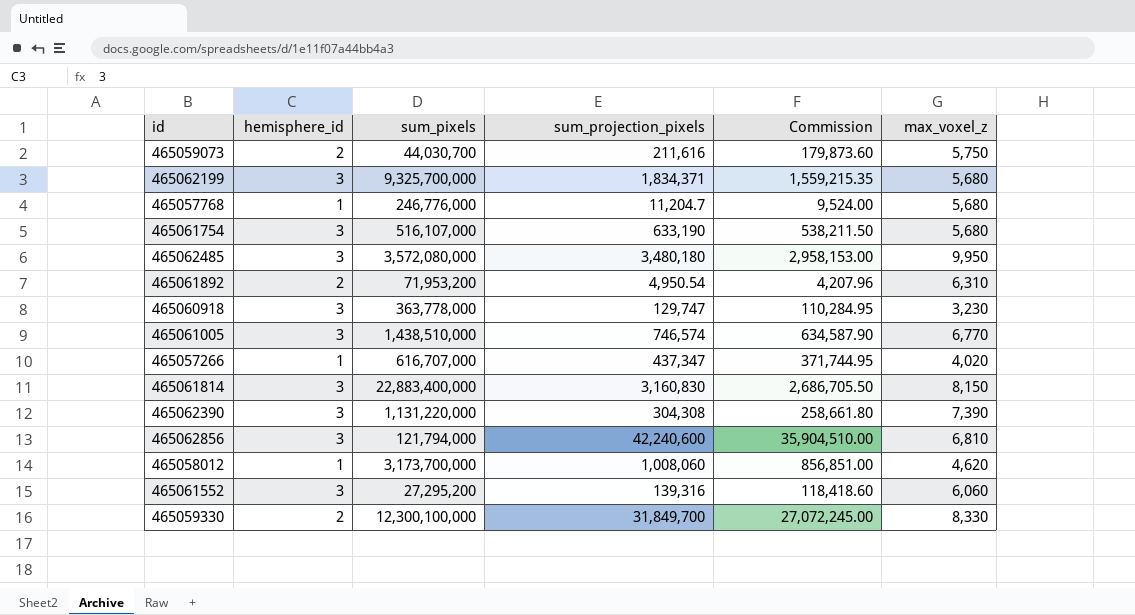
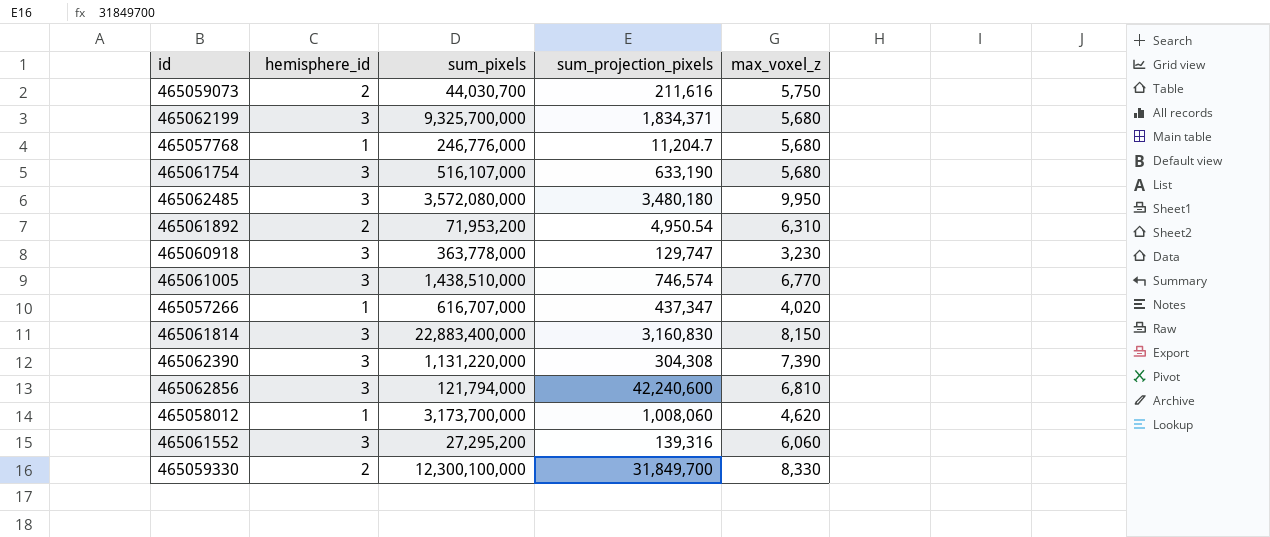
column Commission | formula: [sum_projection_pixels] * 0.85 -> none

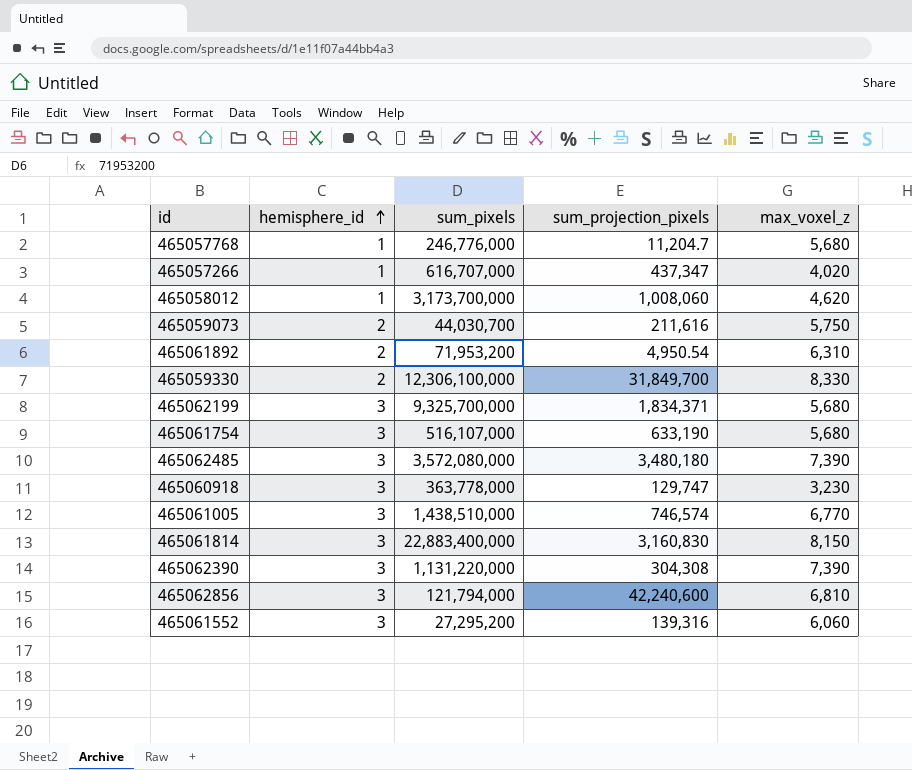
row order: none -> hemisphere_id ascending
465059330 | sum_pixels: 12,300,100,000 -> 12,306,100,000
465062485 | max_voxel_z: 9,950 -> 7,390

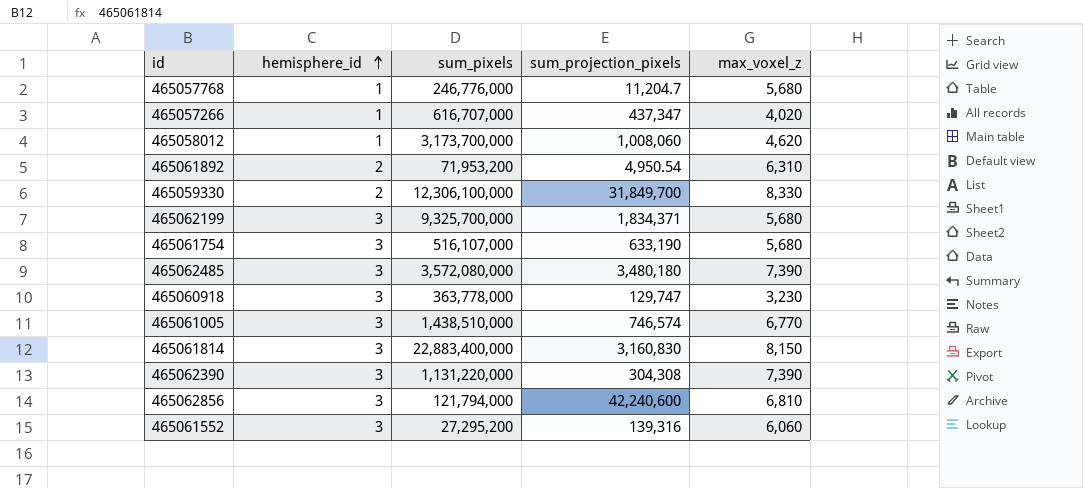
row 465059073: 2 | 44,030,700 | 211,616 | 5,750 -> none

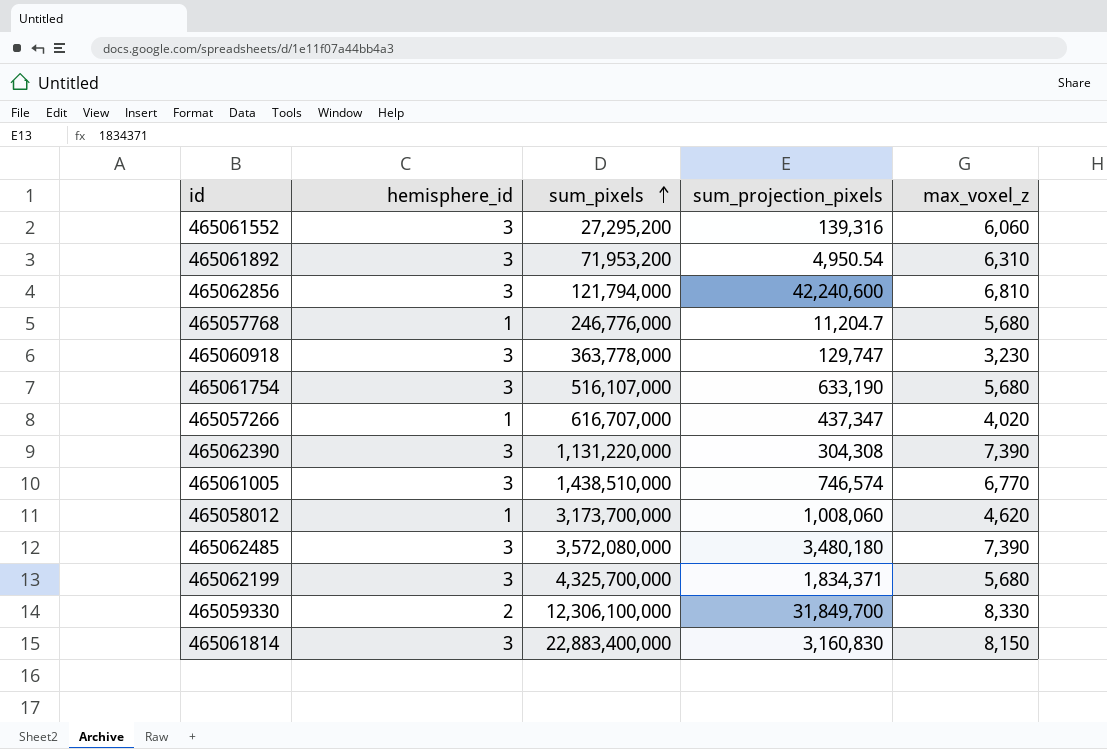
row order: hemisphere_id ascending -> sum_pixels ascending
465061892 | hemisphere_id: 2 -> 3
465062199 | sum_pixels: 9,325,700,000 -> 4,325,700,000

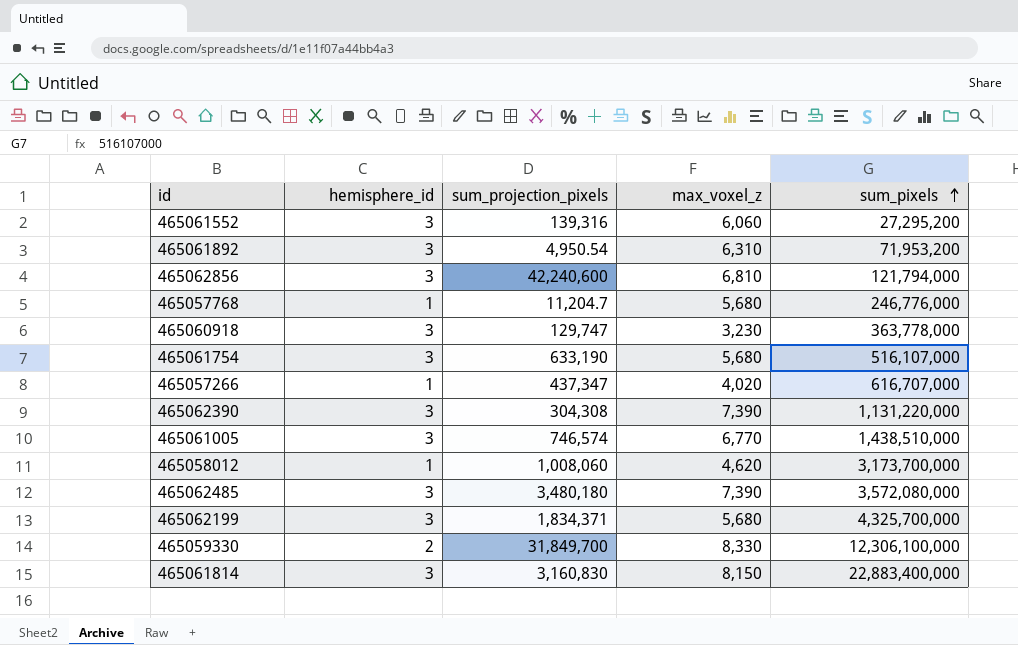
column sum_pixels | position: 3 -> 5

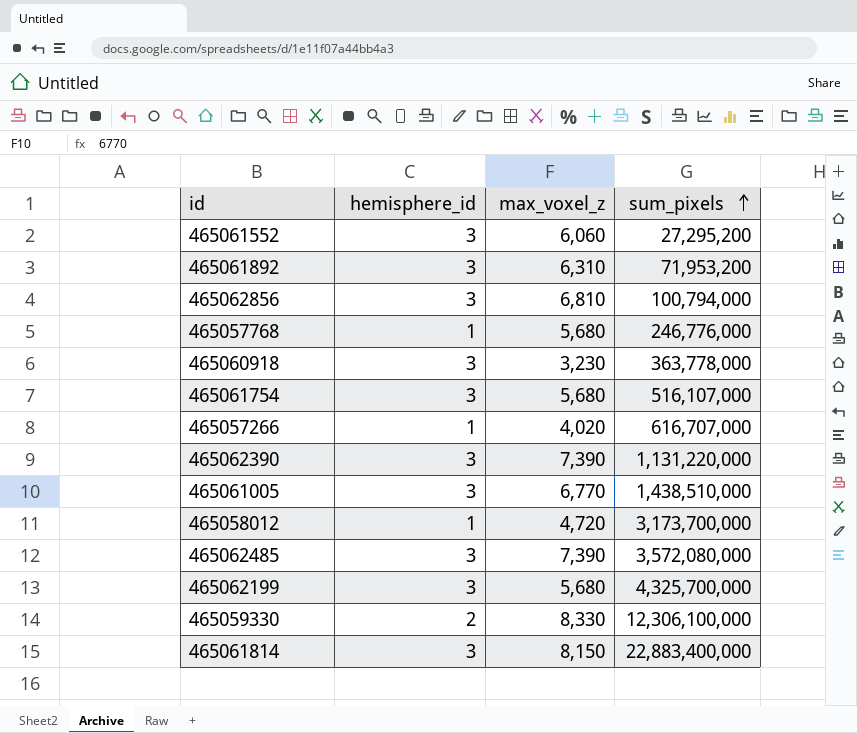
column sum_projection_pixels | position: 3 -> none
465062856 | sum_pixels: 121,794,000 -> 100,794,000
465058012 | max_voxel_z: 4,620 -> 4,720

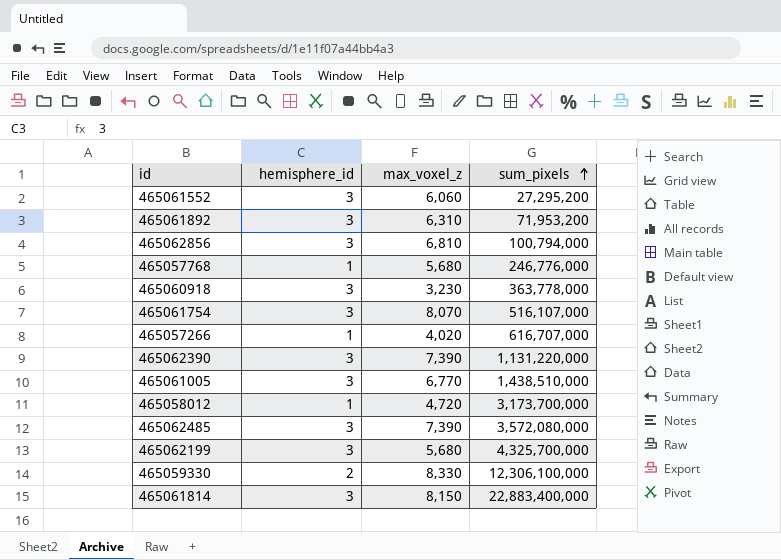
465061754 | max_voxel_z: 5,680 -> 8,070

